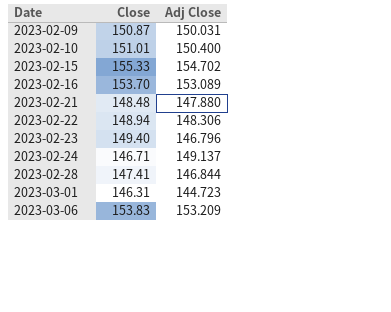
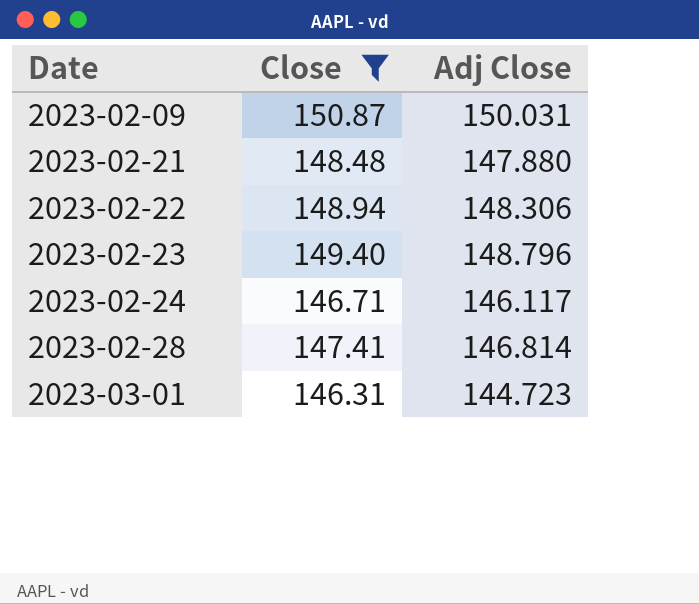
filter: none -> Close <= 150.87
2023-02-23 | Adj Close: 146.796 -> 148.796
2023-02-24 | Adj Close: 149.137 -> 146.117
2023-02-28 | Adj Close: 146.844 -> 146.814

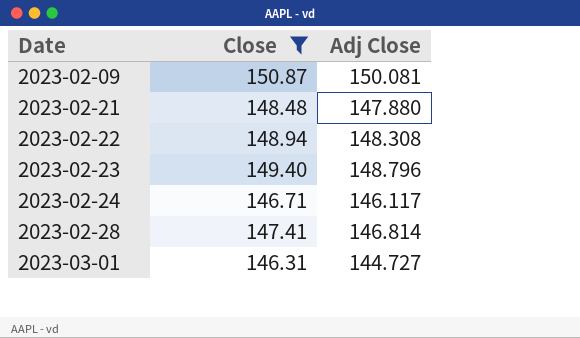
2023-02-09 | Adj Close: 150.031 -> 150.081
2023-02-22 | Adj Close: 148.306 -> 148.308
2023-03-01 | Adj Close: 144.723 -> 144.727

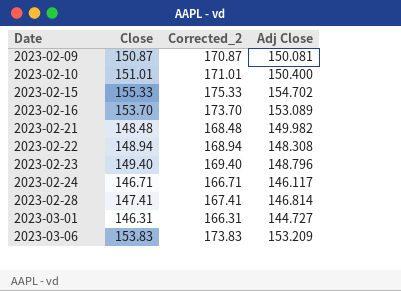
filter: Close <= 150.87 -> none
column Corrected_2 | formula: none -> [Close] + 20
2023-02-21 | Adj Close: 147.880 -> 149.982

